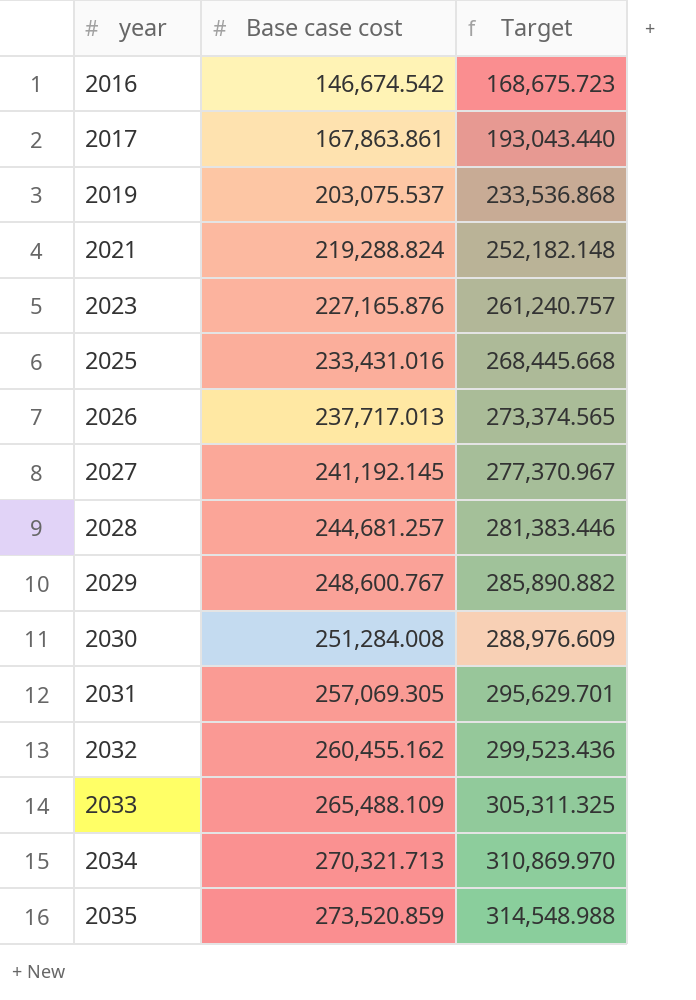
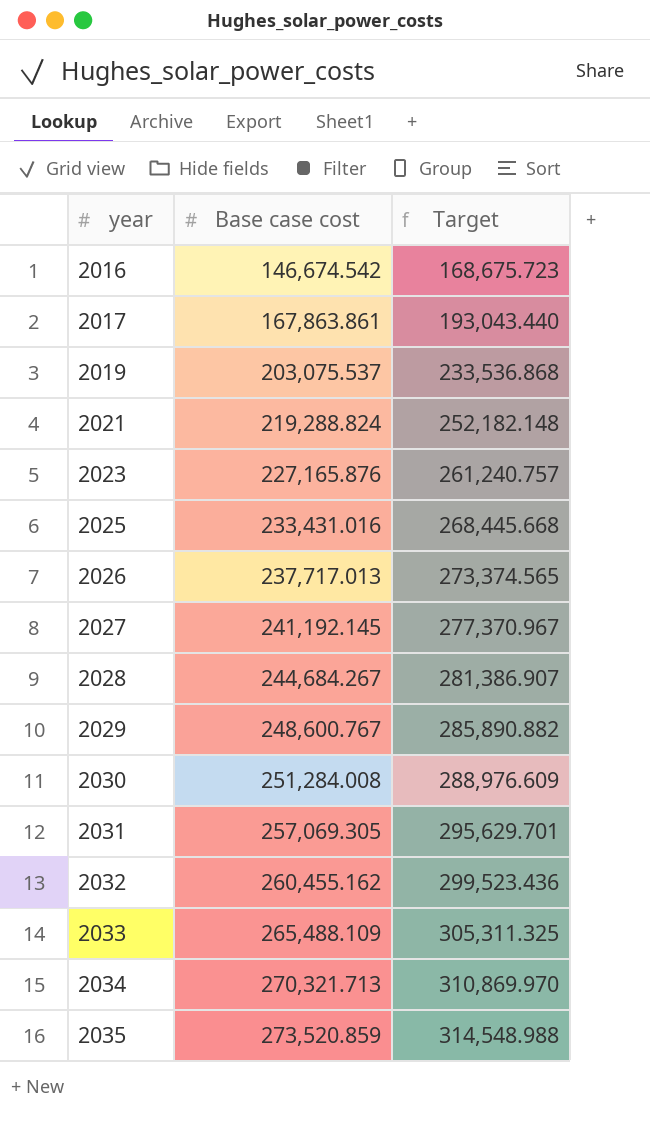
2028 | Base case cost: 244,681.257 -> 244,684.267
2028 | Target: 281,383.446 -> 281,386.907

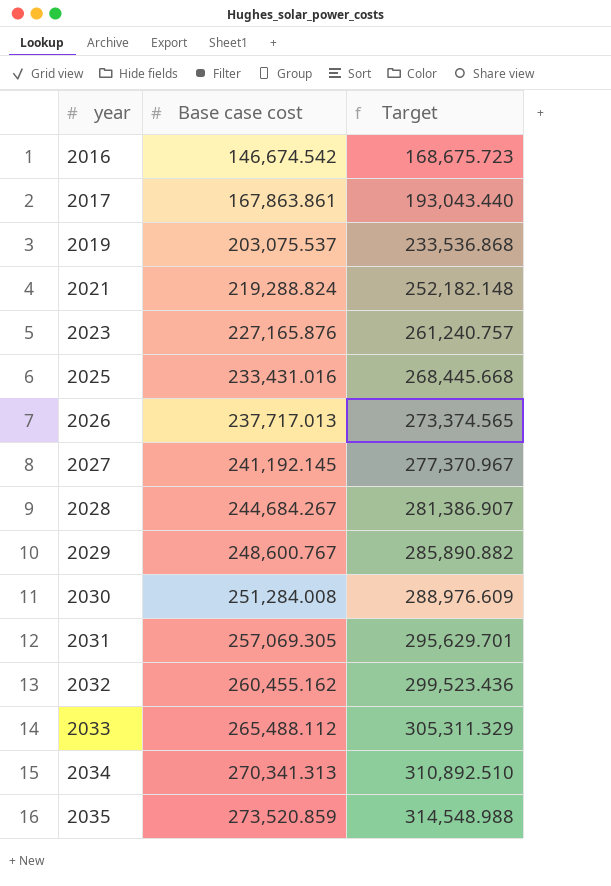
2033 | Base case cost: 265,488.109 -> 265,488.112
2033 | Target: 305,311.325 -> 305,311.329
2034 | Base case cost: 270,321.713 -> 270,341.313
2034 | Target: 310,869.970 -> 310,892.510

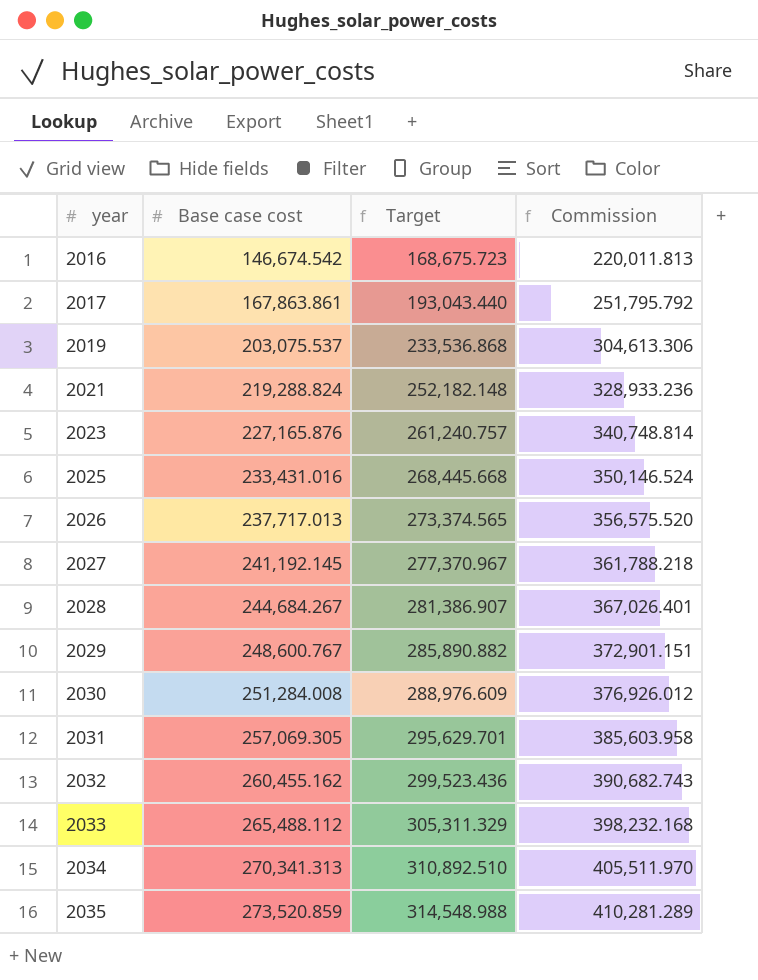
column Commission | formula: none -> [Base case cost] * 1.5

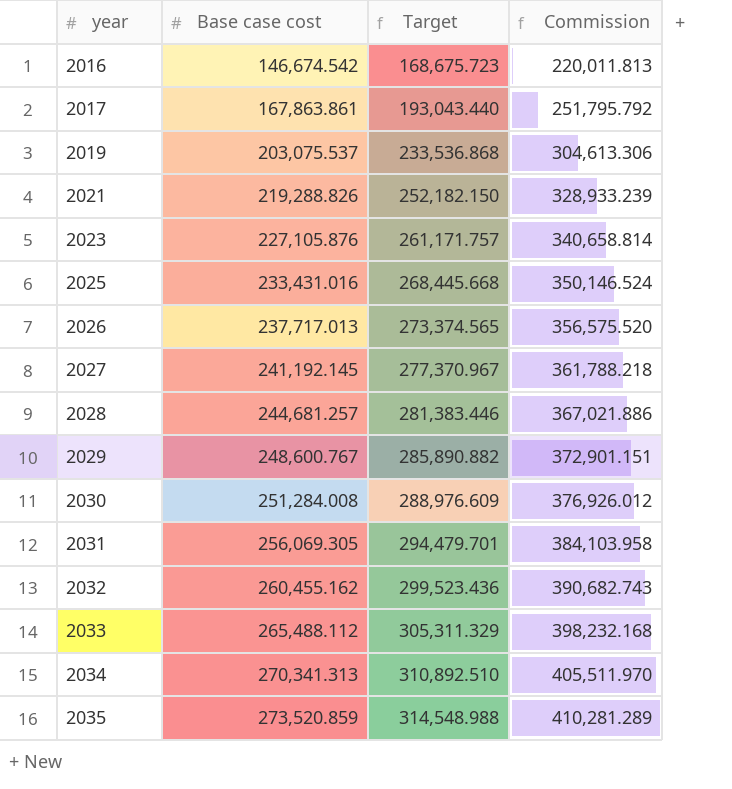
2021 | Base case cost: 219,288.824 -> 219,288.826
2021 | Target: 252,182.148 -> 252,182.150
2021 | Commission: 328,933.236 -> 328,933.239
2023 | Base case cost: 227,165.876 -> 227,105.876
2023 | Target: 261,240.757 -> 261,171.757
2023 | Commission: 340,748.814 -> 340,658.814
2028 | Base case cost: 244,684.267 -> 244,681.257
2028 | Target: 281,386.907 -> 281,383.446
2028 | Commission: 367,026.401 -> 367,021.886
2031 | Base case cost: 257,069.305 -> 256,069.305
2031 | Target: 295,629.701 -> 294,479.701
2031 | Commission: 385,603.958 -> 384,103.958

